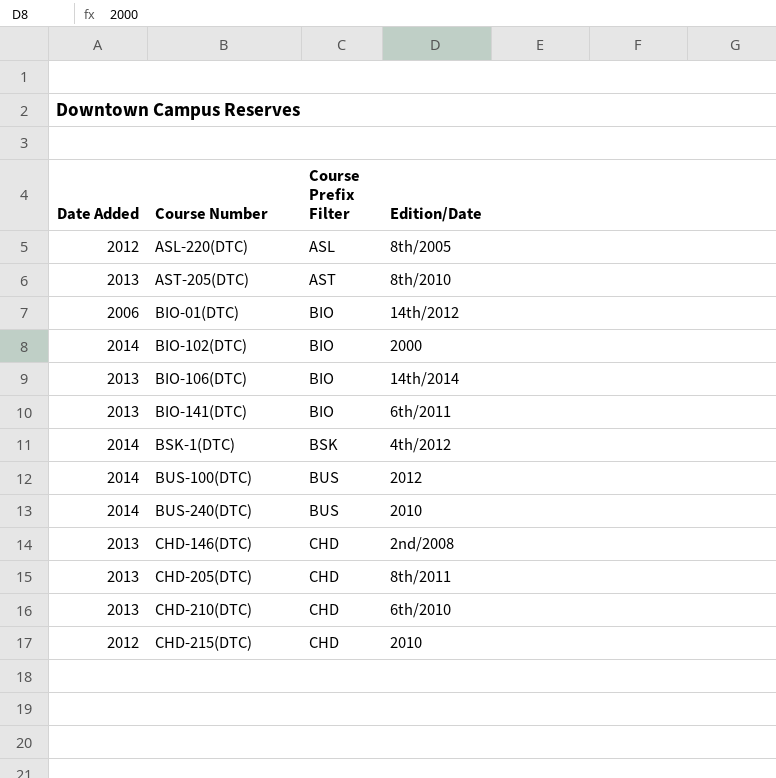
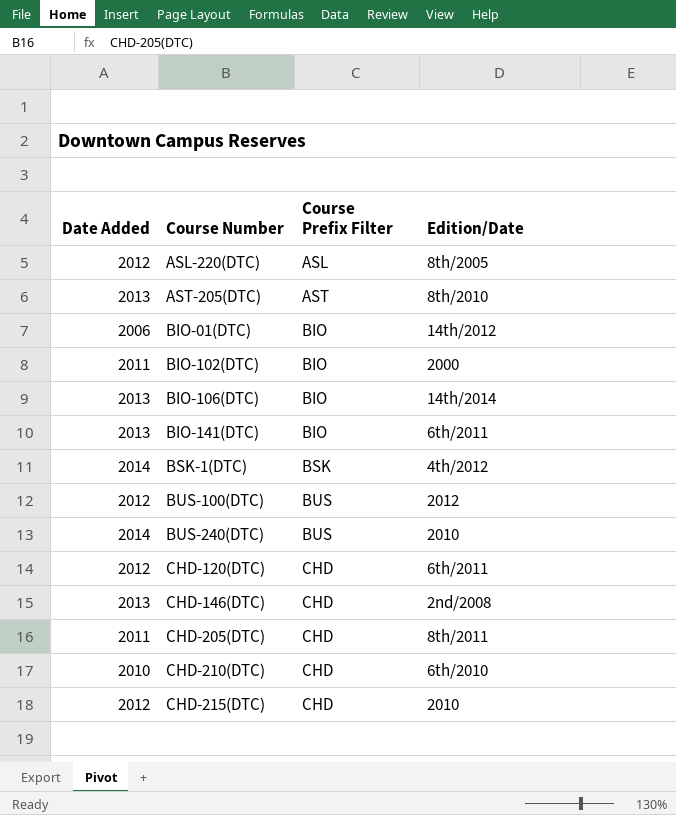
BIO-102(DTC) | Date Added: 2014 -> 2011
BUS-100(DTC) | Date Added: 2014 -> 2012
row CHD-120(DTC): none -> 2012 | CHD | 6th/2011
CHD-205(DTC) | Date Added: 2013 -> 2011
CHD-210(DTC) | Date Added: 2013 -> 2010

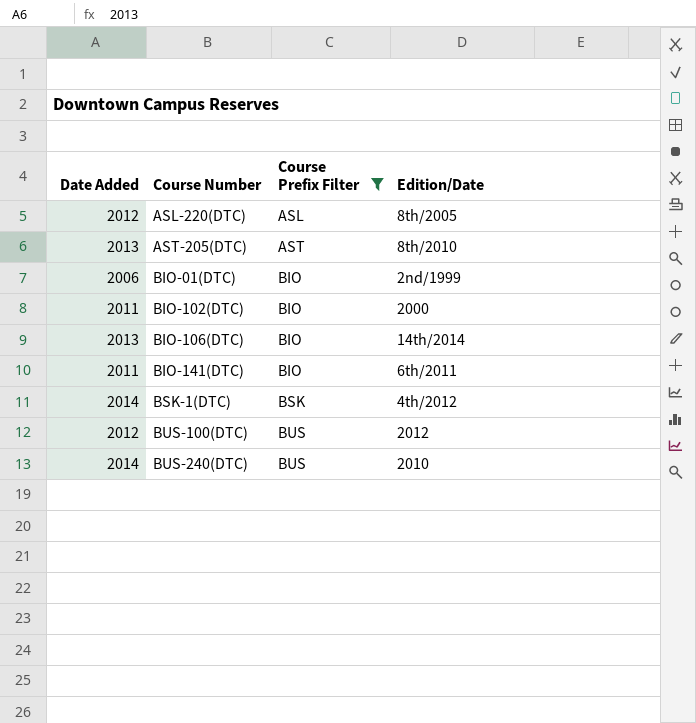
filter: none -> Course Prefix Filter != CHD
BIO-01(DTC) | Edition/Date: 14th/2012 -> 2nd/1999
BIO-141(DTC) | Date Added: 2013 -> 2011

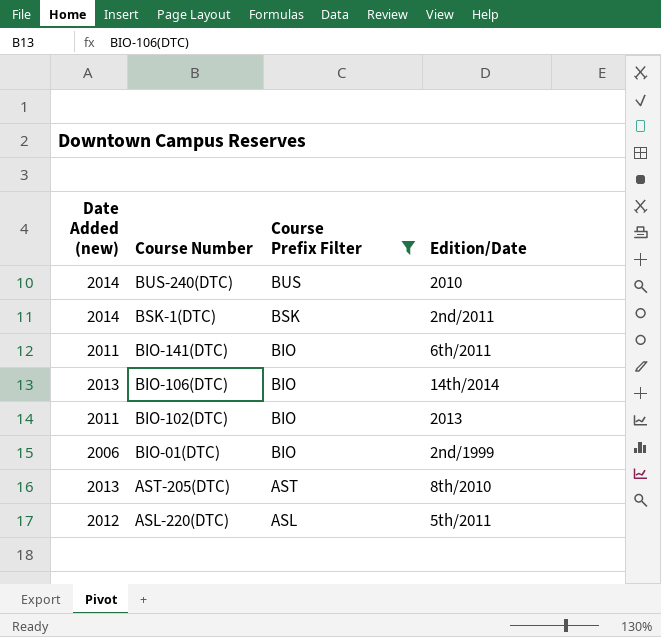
row order: Course Number ascending -> Course Number descending
column name: Date Added -> Date Added (new)
row BUS-100(DTC): 2012 | BUS | 2012 -> none
BSK-1(DTC) | Edition/Date: 4th/2012 -> 2nd/2011
BIO-102(DTC) | Edition/Date: 2000 -> 2013
ASL-220(DTC) | Edition/Date: 8th/2005 -> 5th/2011

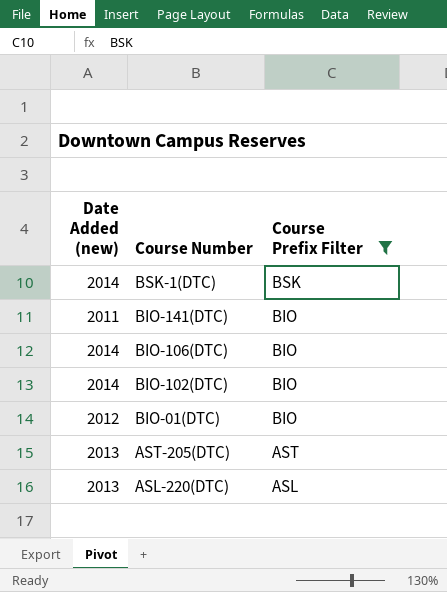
column Edition/Date | position: 4 -> none
row BUS-240(DTC): 2014 | BUS | 2010 -> none
BIO-106(DTC) | Date Added (new): 2013 -> 2014
BIO-102(DTC) | Date Added (new): 2011 -> 2014
BIO-01(DTC) | Date Added (new): 2006 -> 2012
ASL-220(DTC) | Date Added (new): 2012 -> 2013

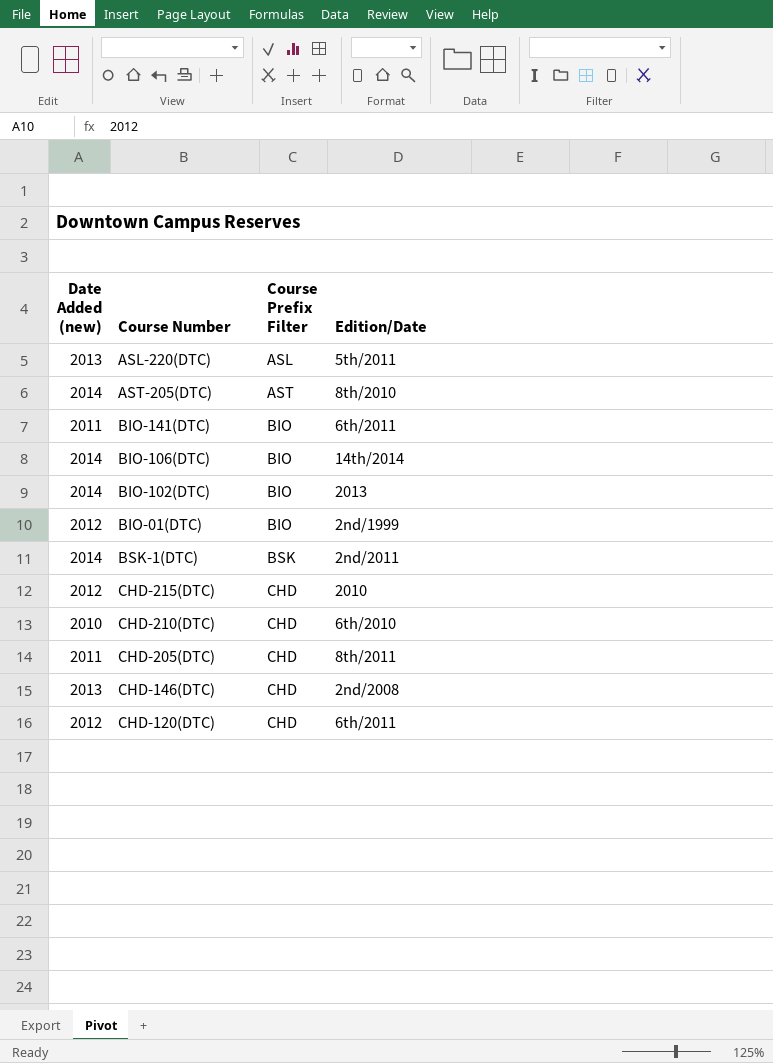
filter: Course Prefix Filter != CHD -> none
row order: Course Number descending -> Course Prefix Filter ascending
column Edition/Date | position: none -> 4
AST-205(DTC) | Date Added (new): 2013 -> 2014

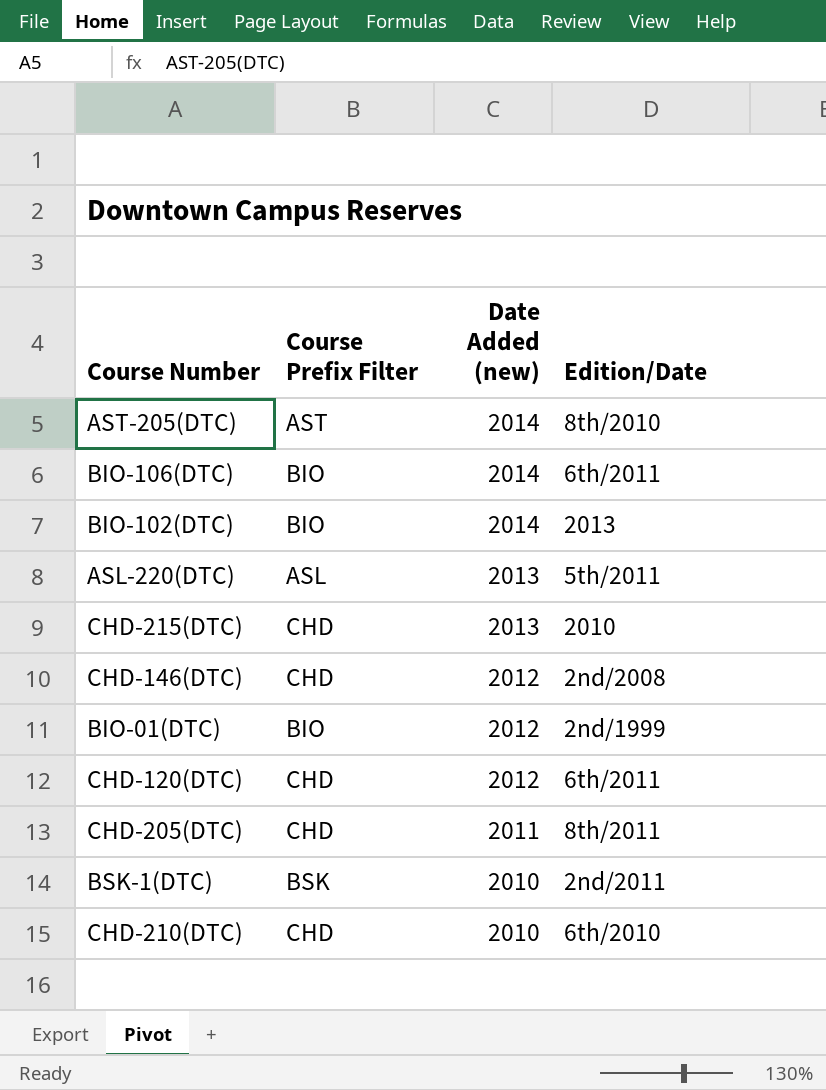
row order: Course Prefix Filter ascending -> Date Added (new) descending
column Date Added (new) | position: 1 -> 3
row BIO-141(DTC): 2011 | BIO | 6th/2011 -> none
BIO-106(DTC) | Edition/Date: 14th/2014 -> 6th/2011
CHD-215(DTC) | Date Added (new): 2012 -> 2013
CHD-146(DTC) | Date Added (new): 2013 -> 2012
BSK-1(DTC) | Date Added (new): 2014 -> 2010

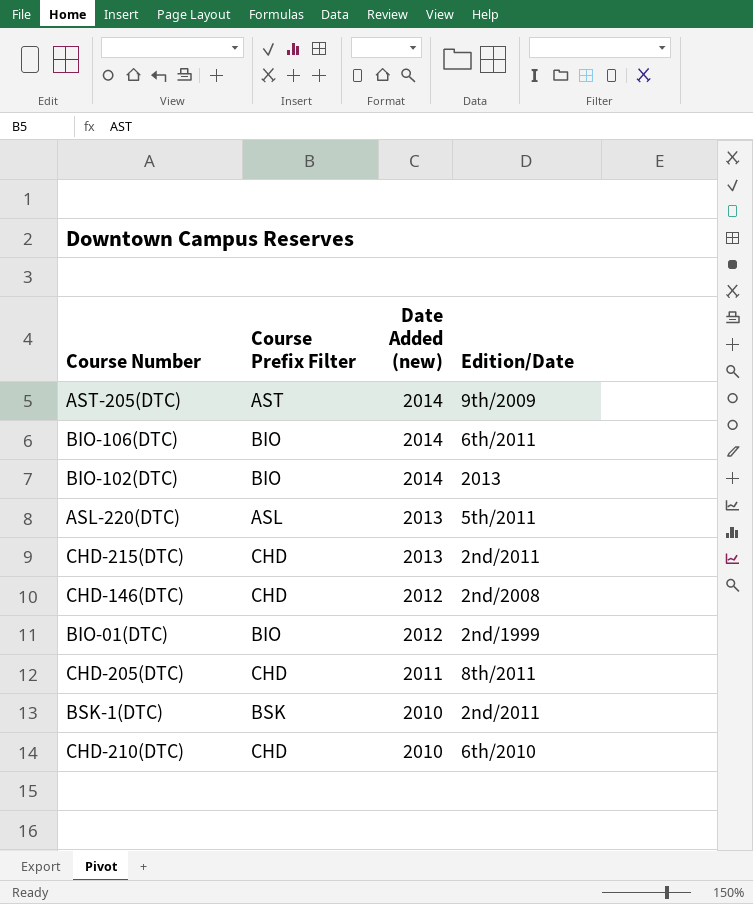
row CHD-120(DTC): CHD | 2012 | 6th/2011 -> none
AST-205(DTC) | Edition/Date: 8th/2010 -> 9th/2009
CHD-215(DTC) | Edition/Date: 2010 -> 2nd/2011

